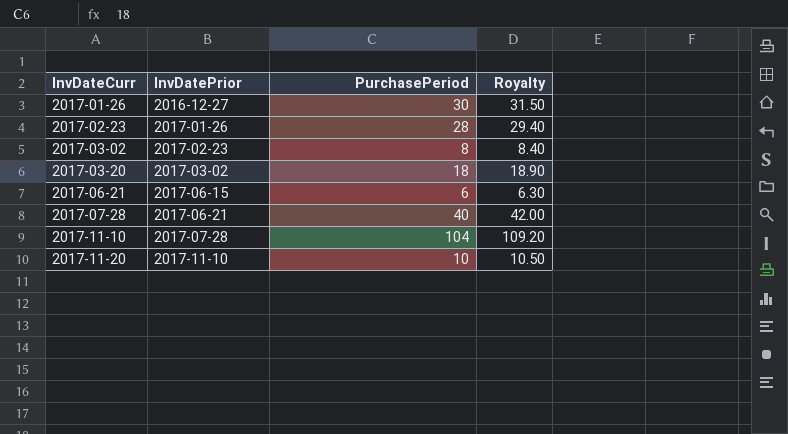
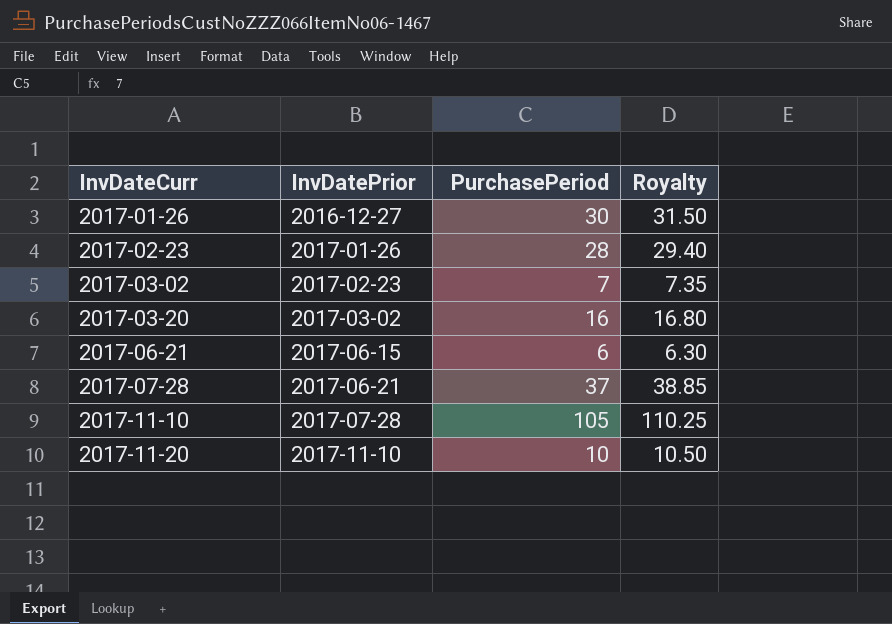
2017-03-02 | PurchasePeriod: 8 -> 7
2017-03-02 | Royalty: 8.40 -> 7.35
2017-03-20 | PurchasePeriod: 18 -> 16
2017-03-20 | Royalty: 18.90 -> 16.80
2017-07-28 | PurchasePeriod: 40 -> 37
2017-07-28 | Royalty: 42.00 -> 38.85
2017-11-10 | PurchasePeriod: 104 -> 105
2017-11-10 | Royalty: 109.20 -> 110.25

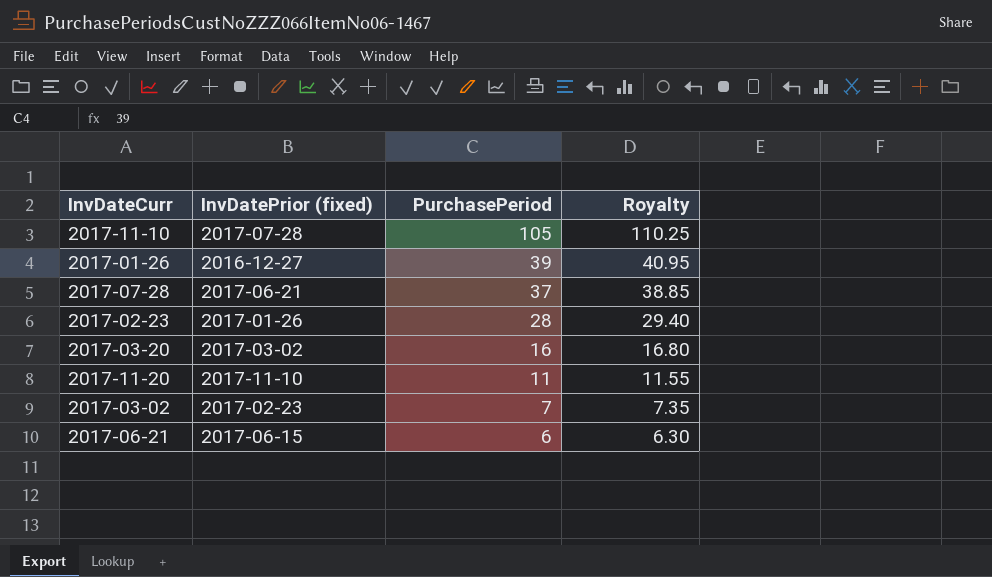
row order: InvDateCurr ascending -> PurchasePeriod descending
column name: InvDatePrior -> InvDatePrior (fixed)
2017-01-26 | PurchasePeriod: 30 -> 39
2017-01-26 | Royalty: 31.50 -> 40.95
2017-11-20 | PurchasePeriod: 10 -> 11
2017-11-20 | Royalty: 10.50 -> 11.55

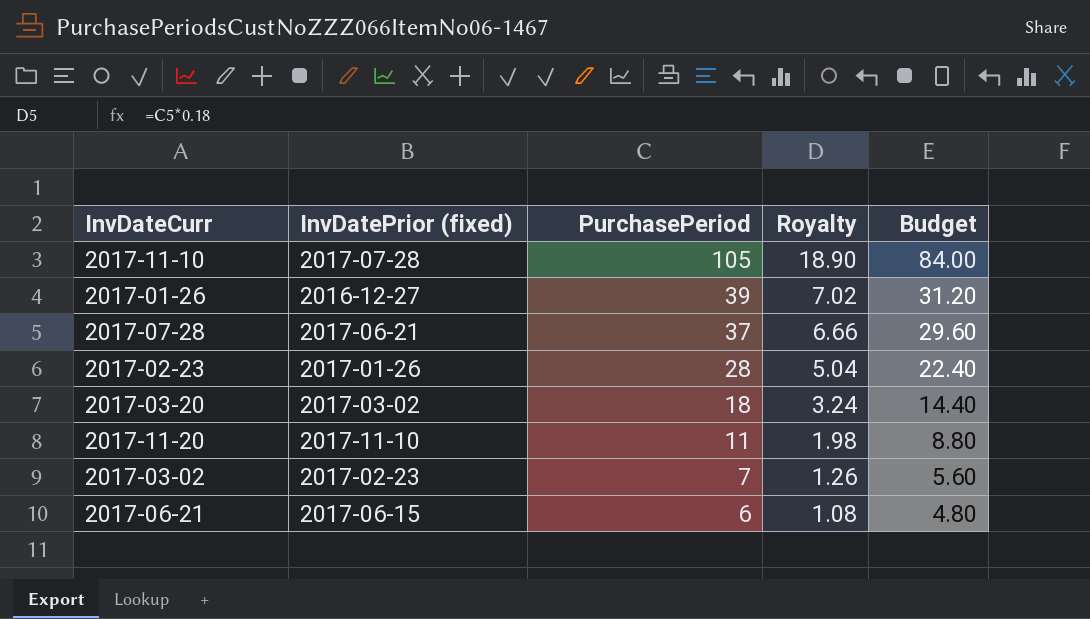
column Royalty | formula: [PurchasePeriod] * 1.05 -> [PurchasePeriod] * 0.18
column Budget | formula: none -> [PurchasePeriod] * 0.8
2017-03-20 | PurchasePeriod: 16 -> 18

